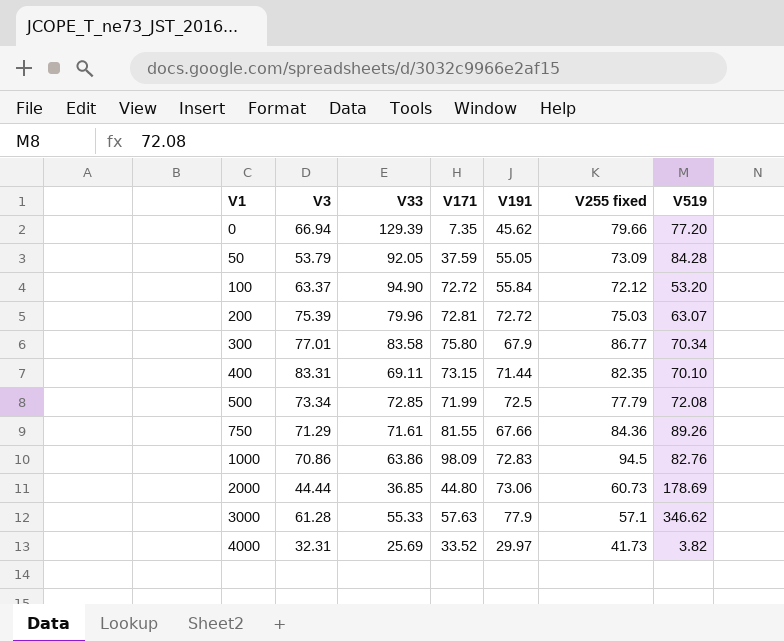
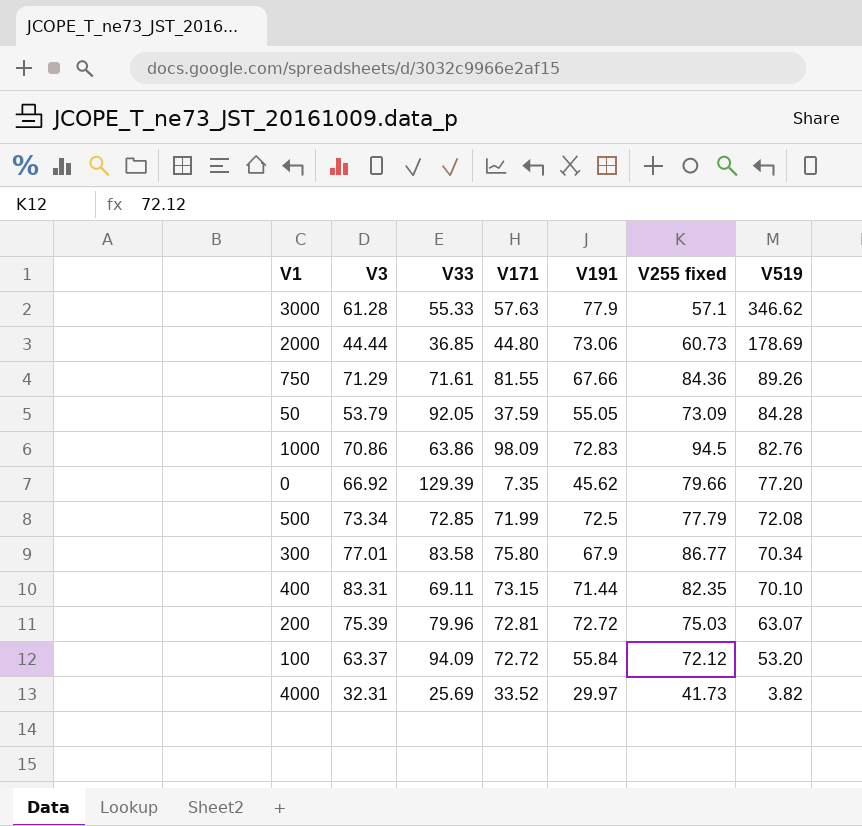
row order: V1 ascending -> V519 descending
0 | V3: 66.94 -> 66.92
100 | V33: 94.90 -> 94.09

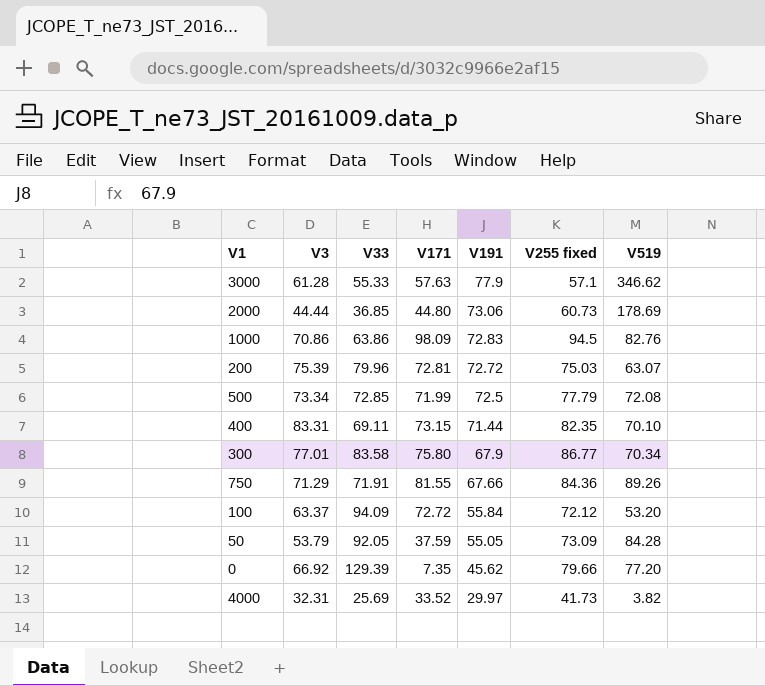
row order: V519 descending -> V191 descending
750 | V33: 71.61 -> 71.91

